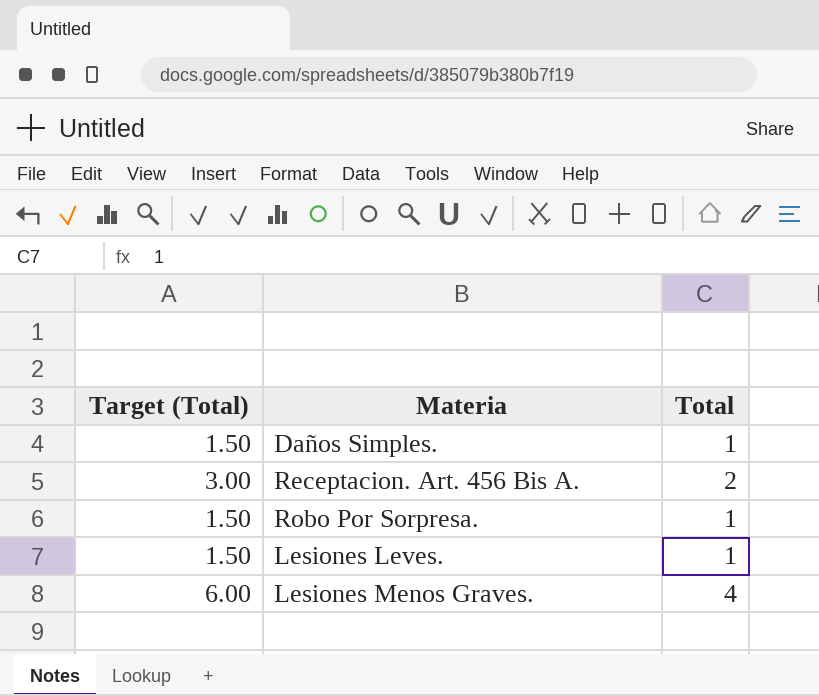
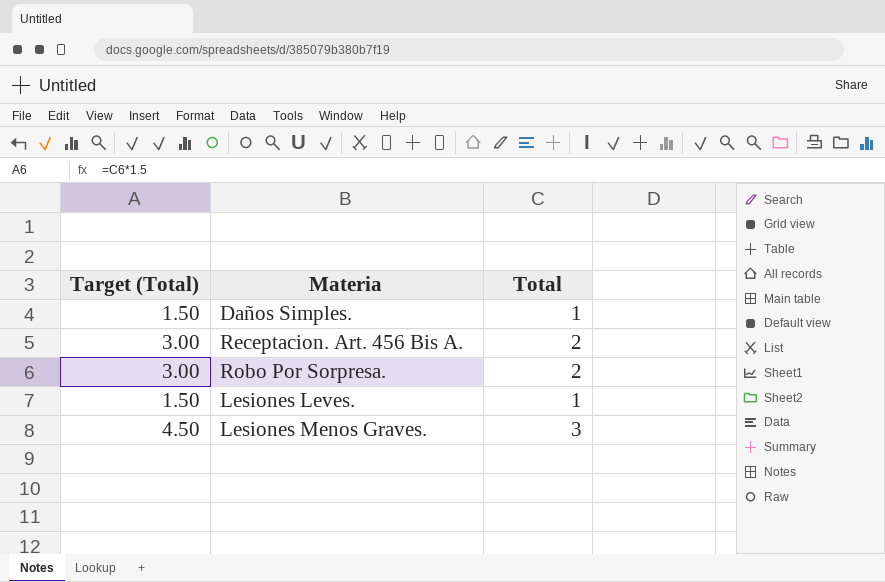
Robo Por Sorpresa. | Target (Total): 1.50 -> 3.00
Robo Por Sorpresa. | Total: 1 -> 2
Lesiones Menos Graves. | Target (Total): 6.00 -> 4.50
Lesiones Menos Graves. | Total: 4 -> 3

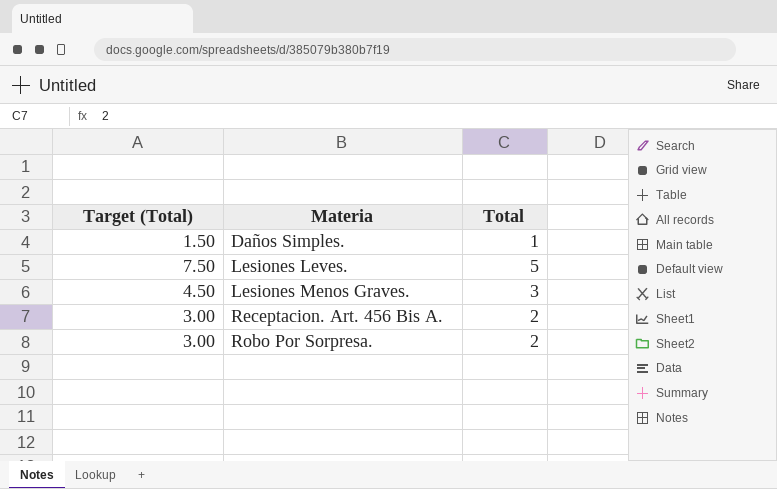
row order: none -> Materia ascending
Lesiones Leves. | Target (Total): 1.50 -> 7.50
Lesiones Leves. | Total: 1 -> 5

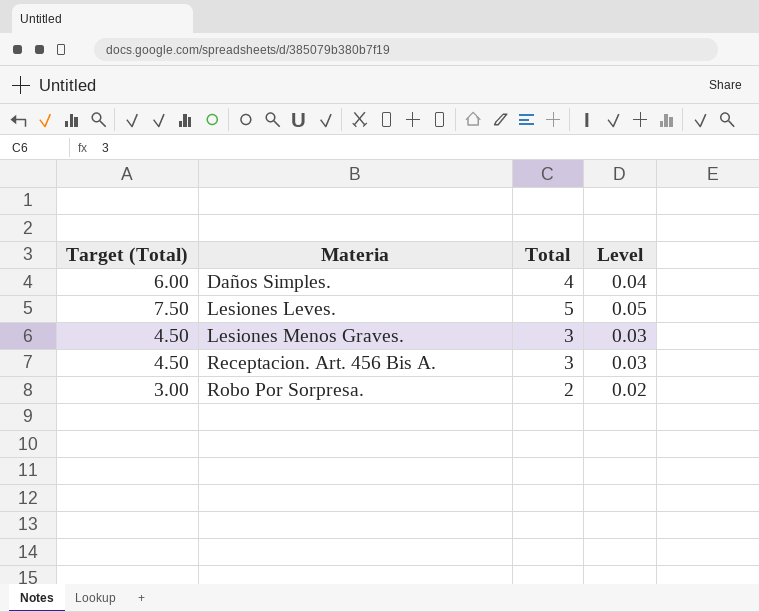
column Level | formula: none -> [Total] * 0.01
Daños Simples. | Target (Total): 1.50 -> 6.00
Daños Simples. | Total: 1 -> 4
Receptacion. Art. 456 Bis A. | Target (Total): 3.00 -> 4.50
Receptacion. Art. 456 Bis A. | Total: 2 -> 3

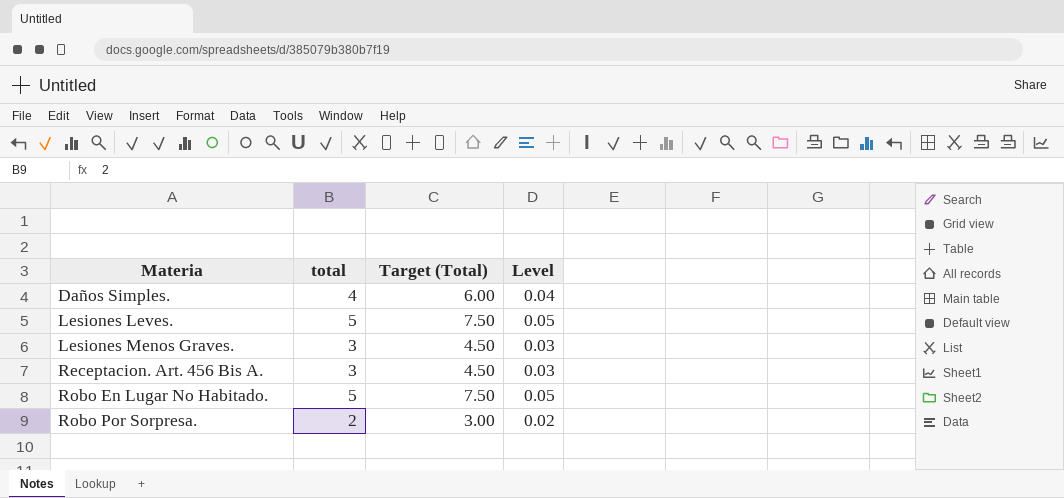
column name: Total -> total
column Target (Total) | position: 1 -> 3
row Robo En Lugar No Habitado.: none -> 5 | 7.50 | 0.05

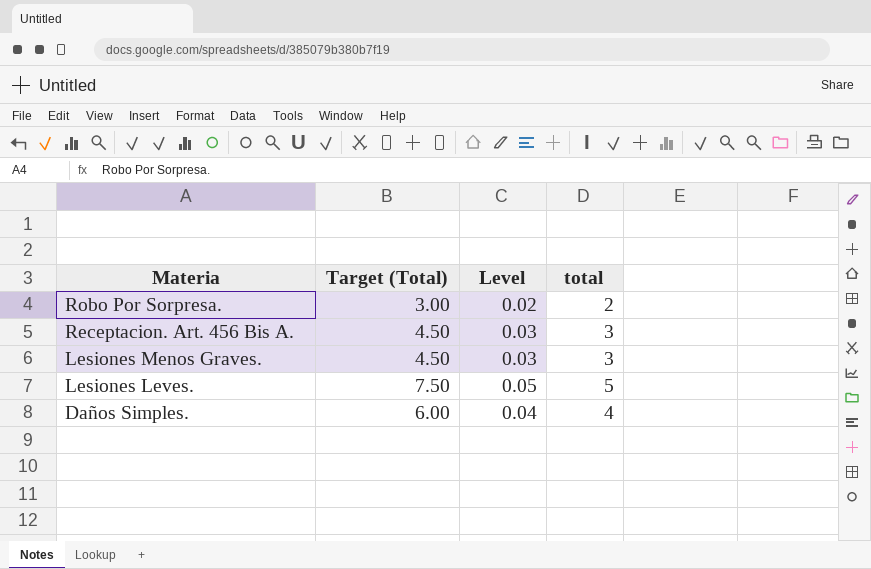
row order: Materia ascending -> Materia descending
column total | position: 2 -> 4
row Robo En Lugar No Habitado.: 5 | 7.50 | 0.05 -> none

